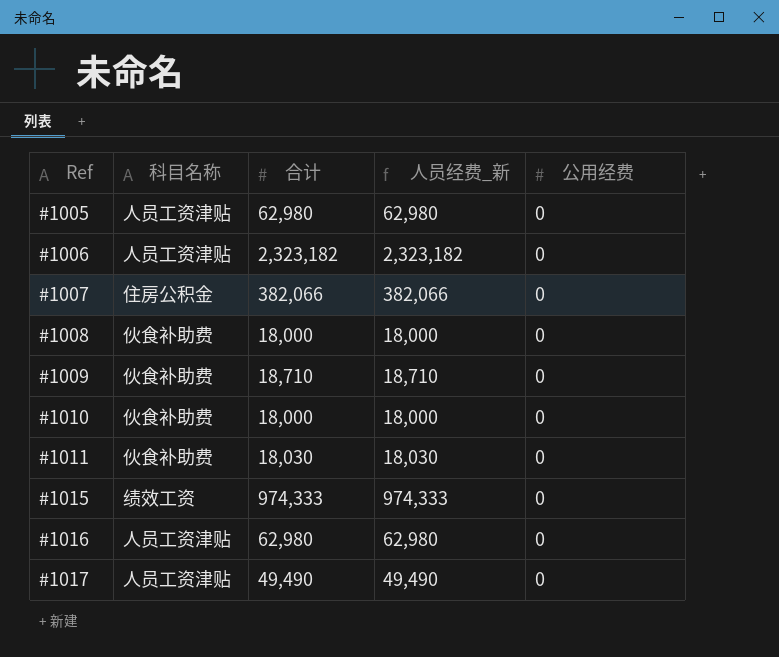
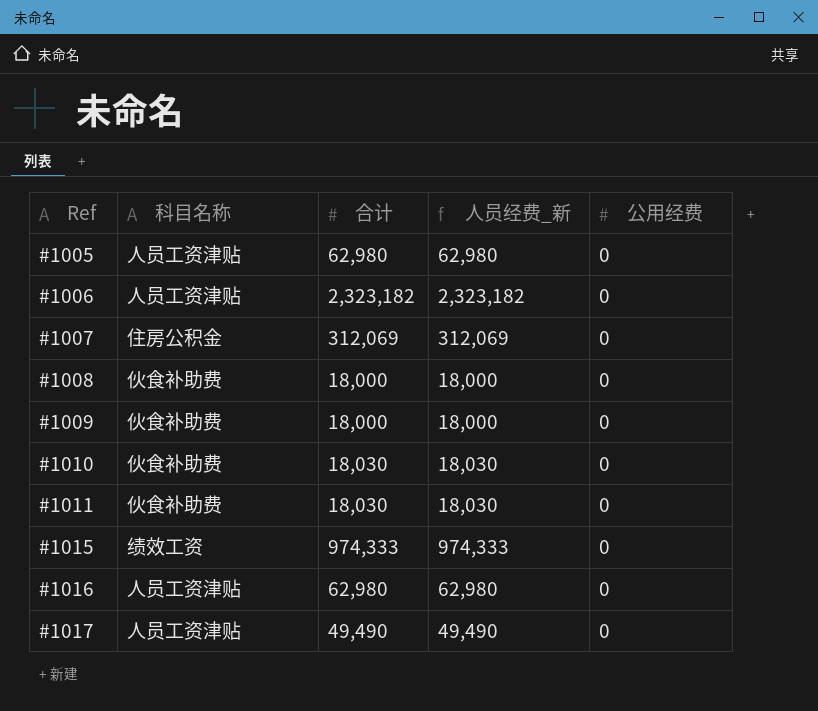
#1007 | 合计: 382,066 -> 312,069
#1007 | 人员经费_新: 382,066 -> 312,069
#1009 | 合计: 18,710 -> 18,000
#1009 | 人员经费_新: 18,710 -> 18,000
#1010 | 合计: 18,000 -> 18,030
#1010 | 人员经费_新: 18,000 -> 18,030

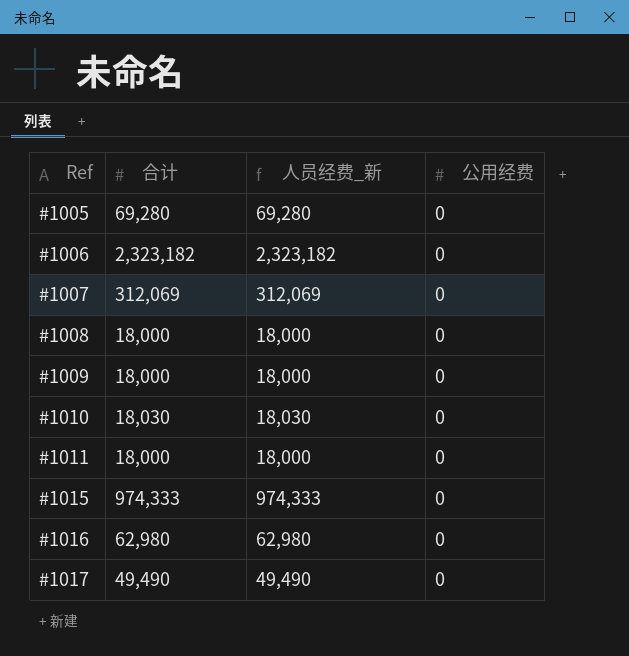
column 科目名称 | position: 2 -> none
#1005 | 合计: 62,980 -> 69,280
#1005 | 人员经费_新: 62,980 -> 69,280
#1011 | 合计: 18,030 -> 18,000
#1011 | 人员经费_新: 18,030 -> 18,000

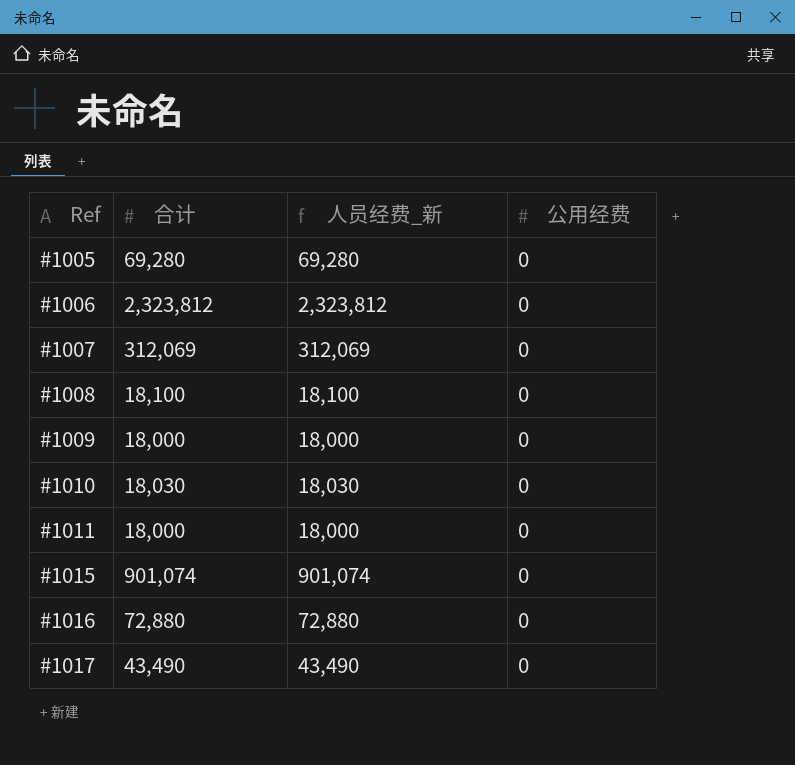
#1006 | 合计: 2,323,182 -> 2,323,812
#1006 | 人员经费_新: 2,323,182 -> 2,323,812
#1008 | 合计: 18,000 -> 18,100
#1008 | 人员经费_新: 18,000 -> 18,100
#1015 | 合计: 974,333 -> 901,074
#1015 | 人员经费_新: 974,333 -> 901,074
#1016 | 合计: 62,980 -> 72,880
#1016 | 人员经费_新: 62,980 -> 72,880
#1017 | 合计: 49,490 -> 43,490
#1017 | 人员经费_新: 49,490 -> 43,490

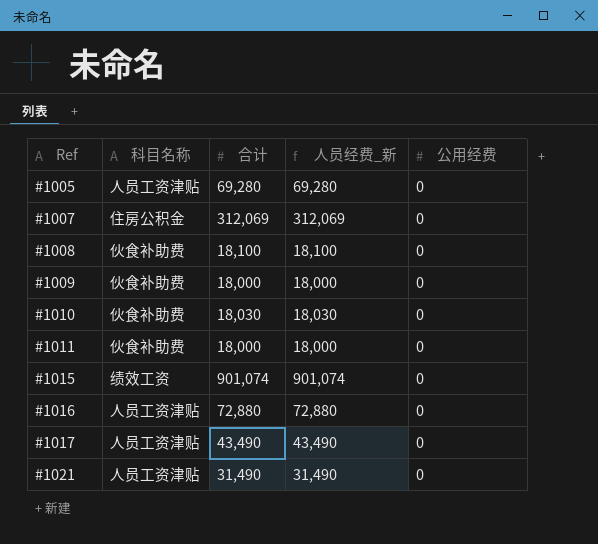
column 科目名称 | position: none -> 2
row #1006: 2,323,812 | 2,323,812 | 0 -> none
row #1021: none -> 人员工资津贴 | 31,490 | 31,490 | 0

